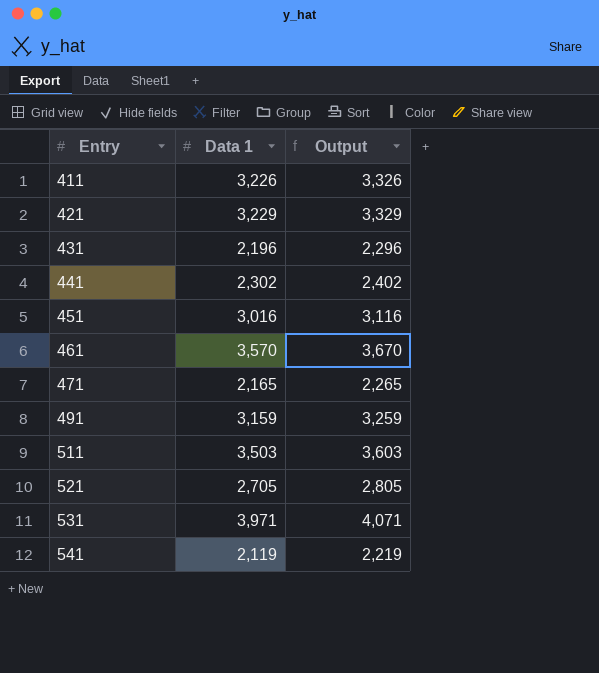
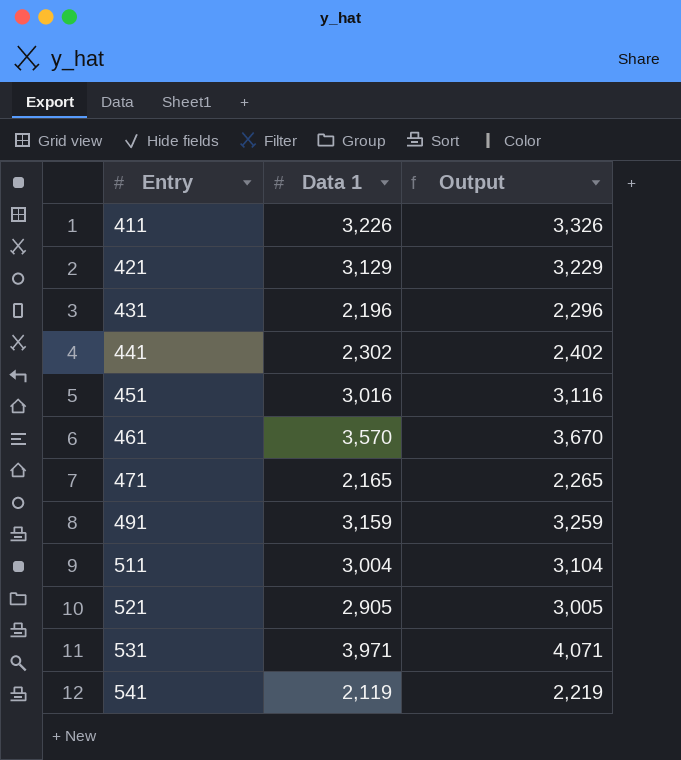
421 | Data 1: 3,229 -> 3,129
421 | Output: 3,329 -> 3,229
511 | Data 1: 3,503 -> 3,004
511 | Output: 3,603 -> 3,104
521 | Data 1: 2,705 -> 2,905
521 | Output: 2,805 -> 3,005

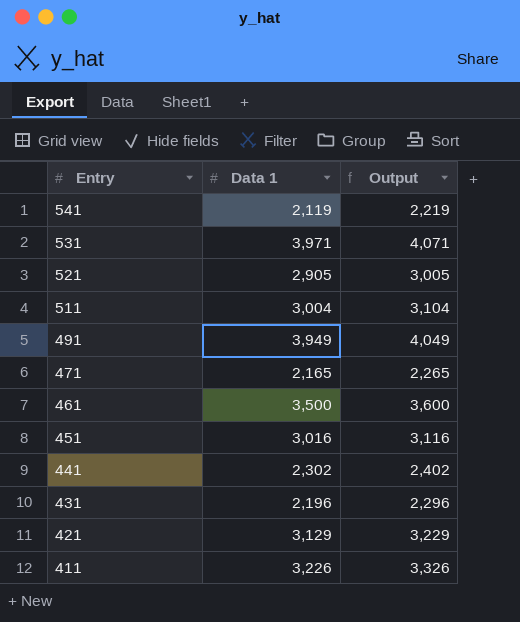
row order: Entry ascending -> Entry descending
491 | Data 1: 3,159 -> 3,949
491 | Output: 3,259 -> 4,049
461 | Data 1: 3,570 -> 3,500
461 | Output: 3,670 -> 3,600

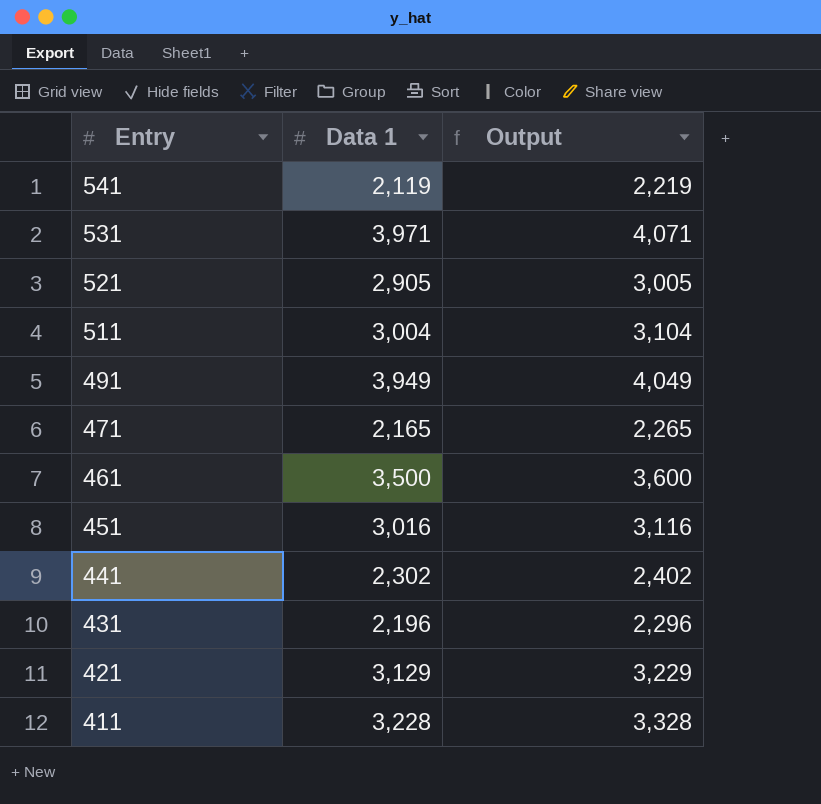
411 | Data 1: 3,226 -> 3,228
411 | Output: 3,326 -> 3,328

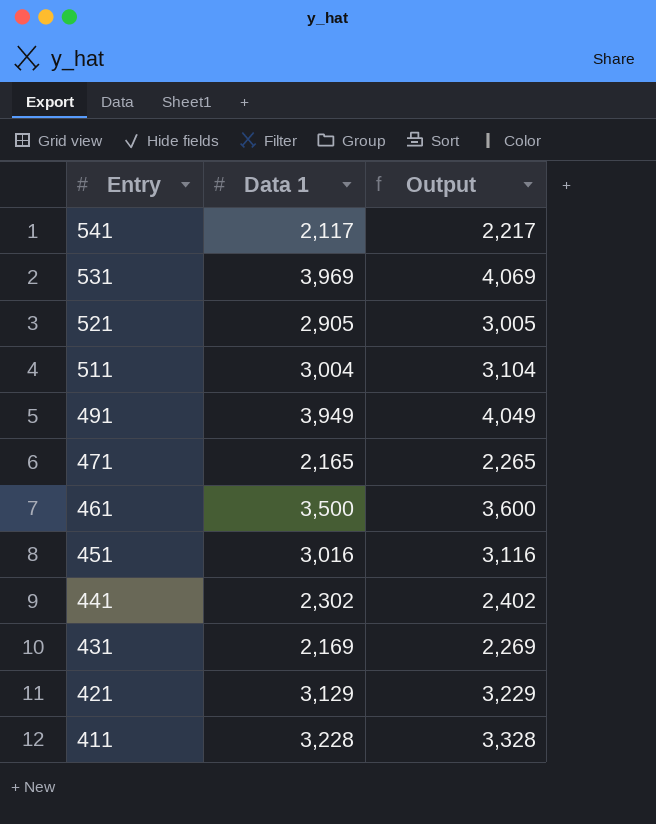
541 | Data 1: 2,119 -> 2,117
541 | Output: 2,219 -> 2,217
531 | Data 1: 3,971 -> 3,969
531 | Output: 4,071 -> 4,069
431 | Data 1: 2,196 -> 2,169
431 | Output: 2,296 -> 2,269

